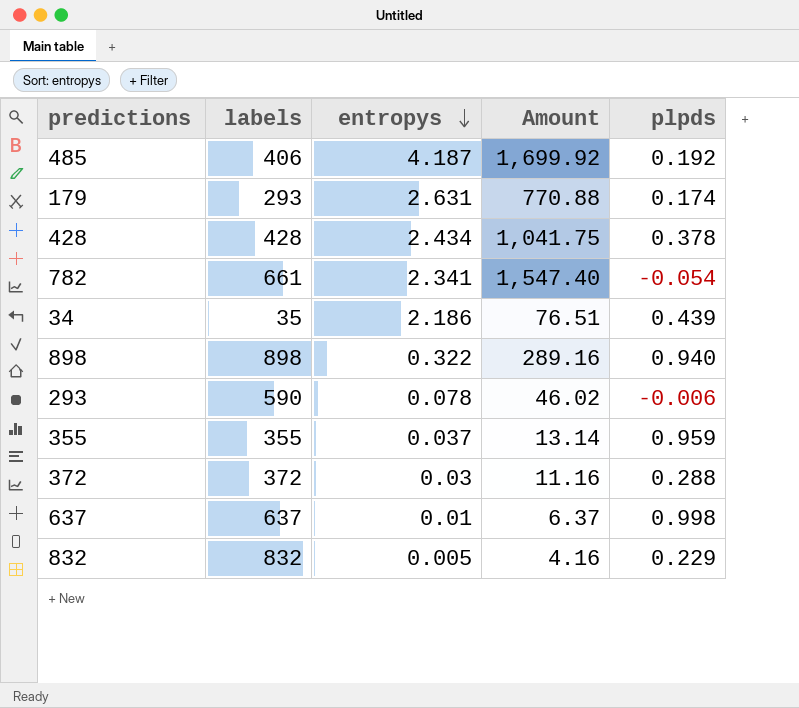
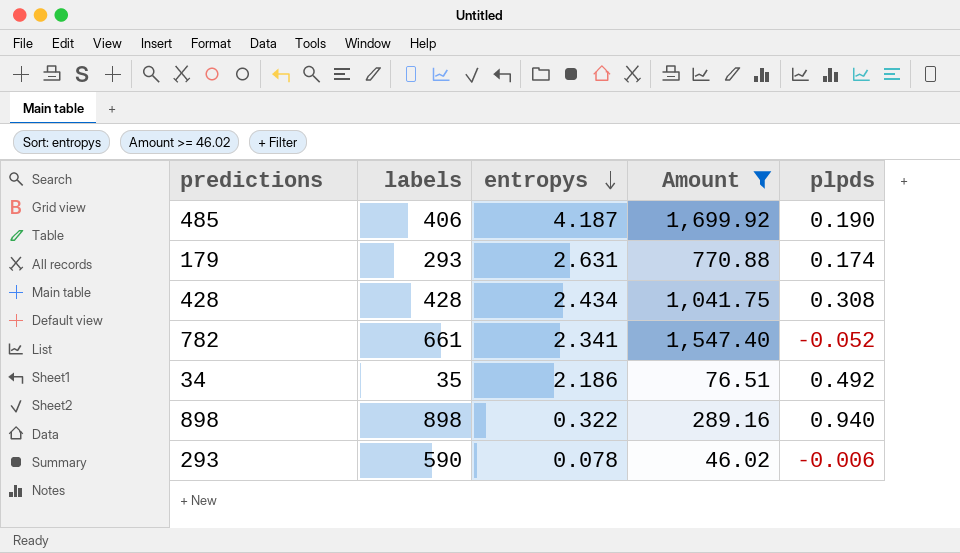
filter: none -> Amount >= 46.02
485 | plpds: 0.192 -> 0.190
428 | plpds: 0.378 -> 0.308
782 | plpds: -0.054 -> -0.052
34 | plpds: 0.439 -> 0.492

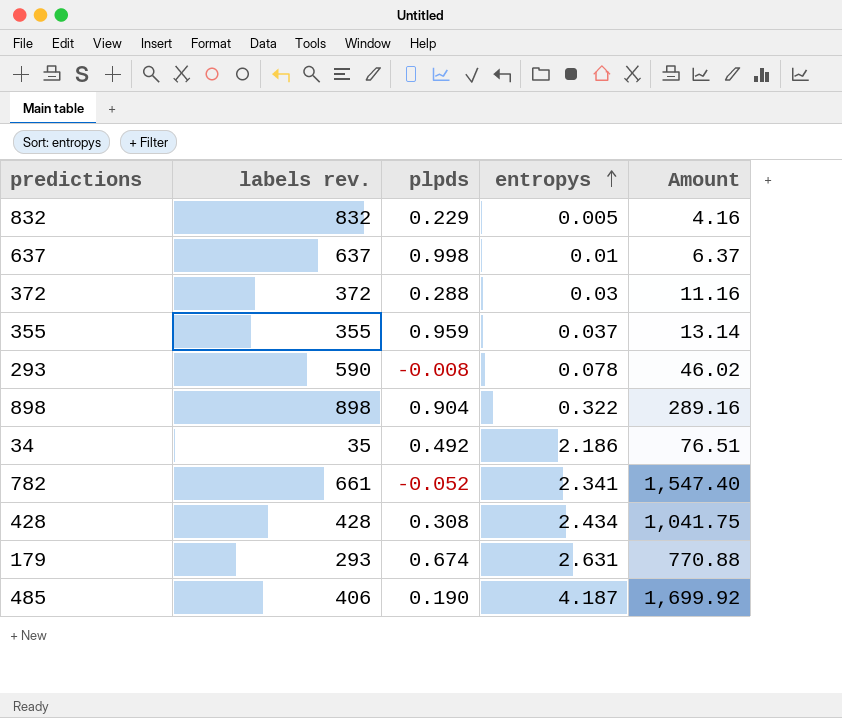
filter: Amount >= 46.02 -> none
row order: entropys descending -> entropys ascending
column name: labels -> labels rev.
column plpds | position: 5 -> 3
293 | plpds: -0.006 -> -0.008
898 | plpds: 0.940 -> 0.904
179 | plpds: 0.174 -> 0.674

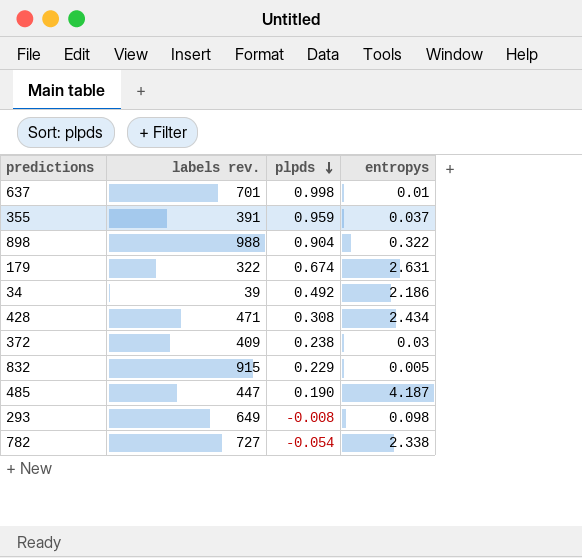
row order: entropys ascending -> plpds descending
column Amount | formula: [labels rev.] * [entropys] -> none
637 | labels rev.: 637 -> 701
355 | labels rev.: 355 -> 391
898 | labels rev.: 898 -> 988
179 | labels rev.: 293 -> 322
34 | labels rev.: 35 -> 39
428 | labels rev.: 428 -> 471
372 | labels rev.: 372 -> 409
372 | plpds: 0.288 -> 0.238
832 | labels rev.: 832 -> 915
485 | labels rev.: 406 -> 447
293 | labels rev.: 590 -> 649
293 | entropys: 0.078 -> 0.098
782 | labels rev.: 661 -> 727
782 | plpds: -0.052 -> -0.054
782 | entropys: 2.341 -> 2.338

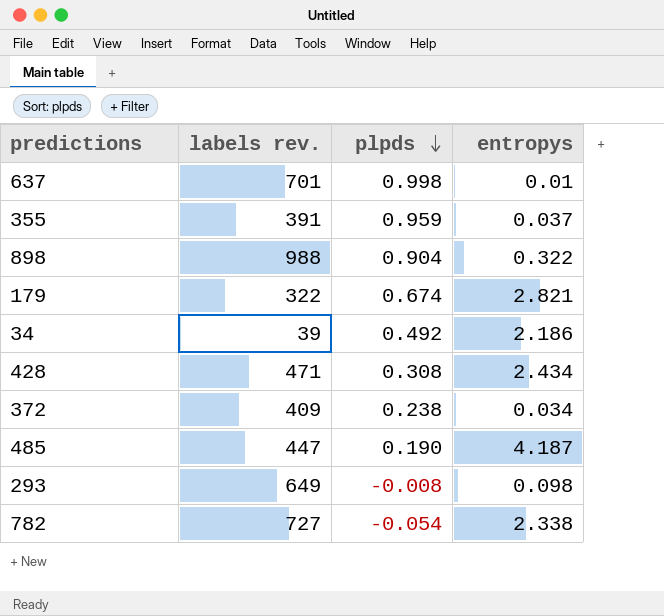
row 832: 915 | 0.229 | 0.005 -> none
179 | entropys: 2.631 -> 2.821
372 | entropys: 0.03 -> 0.034

